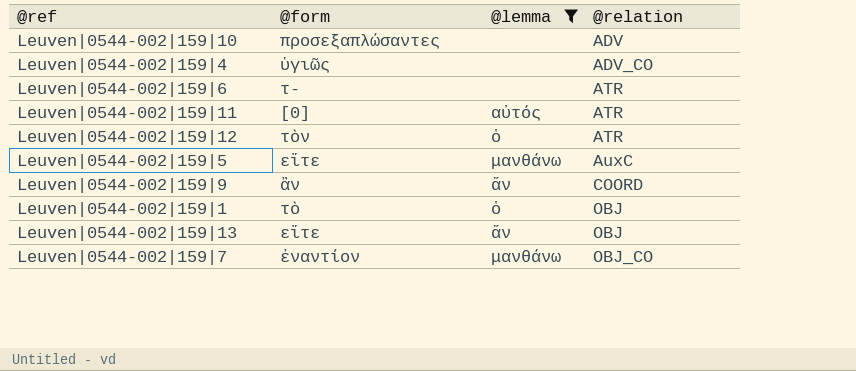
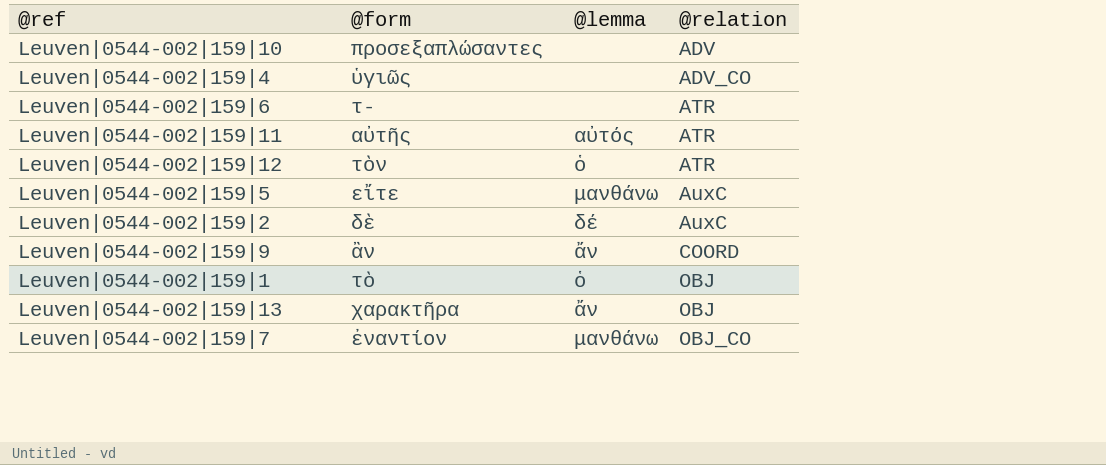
filter: @lemma != δέ -> none
Leuven|0544-002|159|11 | @form: [0] -> αὐτῆς
Leuven|0544-002|159|13 | @form: εἴτε -> χαρακτῆρα

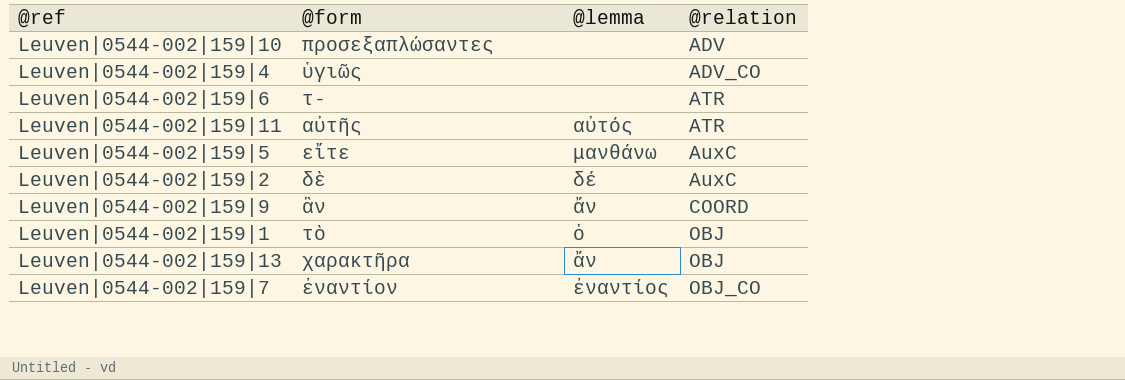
row Leuven|0544-002|159|12: τὸν | ὁ | ATR -> none
Leuven|0544-002|159|7 | @lemma: μανθάνω -> ἐναντίος

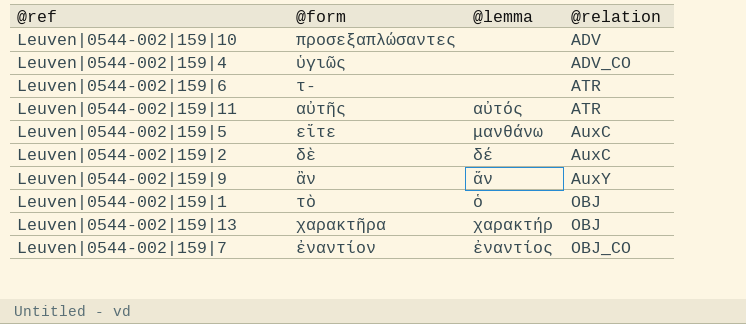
Leuven|0544-002|159|9 | @relation: COORD -> AuxY
Leuven|0544-002|159|13 | @lemma: ἄν -> χαρακτήρ

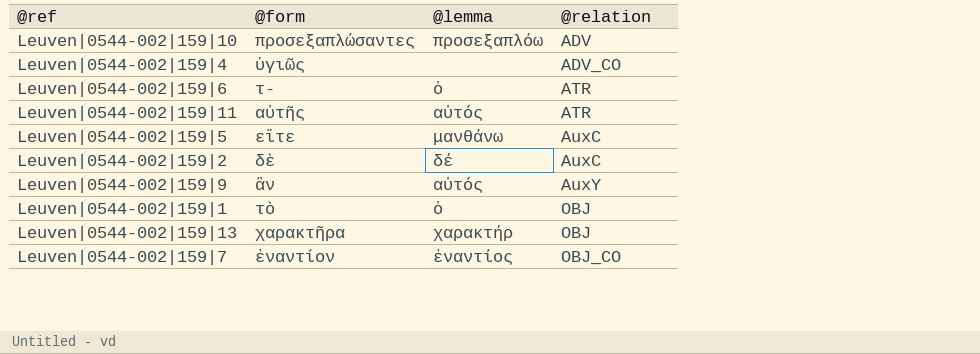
Leuven|0544-002|159|10 | @lemma: none -> προσεξαπλόω
Leuven|0544-002|159|6 | @lemma: none -> ὁ
Leuven|0544-002|159|9 | @lemma: ἄν -> αὐτός

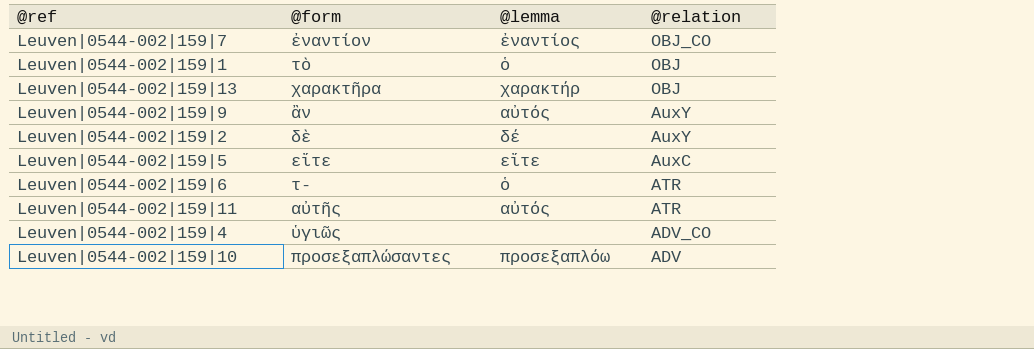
row order: @relation ascending -> @relation descending
Leuven|0544-002|159|2 | @relation: AuxC -> AuxY
Leuven|0544-002|159|5 | @lemma: μανθάνω -> εἴτε

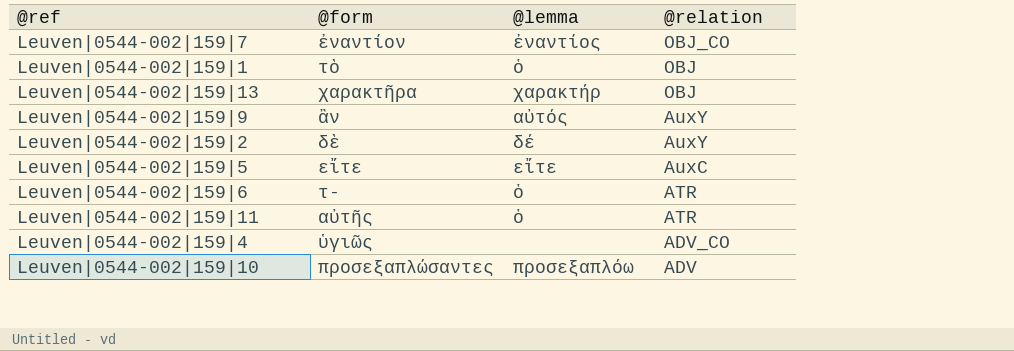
Leuven|0544-002|159|11 | @lemma: αὐτός -> ὁ

